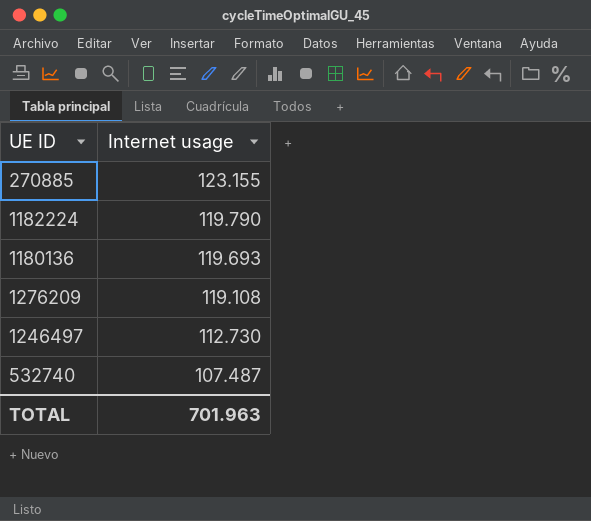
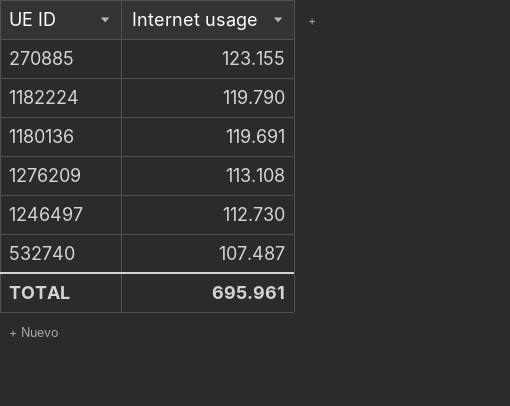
1180136 | Internet usage: 119.693 -> 119.691
1276209 | Internet usage: 119.108 -> 113.108
TOTAL | Internet usage: 701.963 -> 695.961

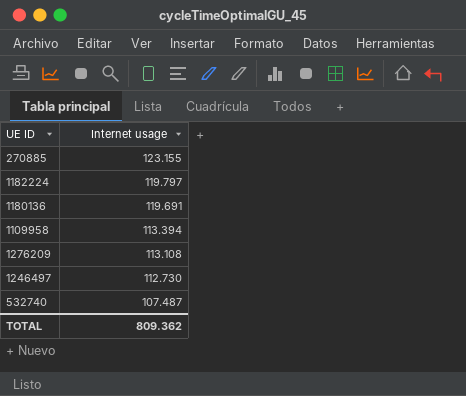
1182224 | Internet usage: 119.790 -> 119.797
row 1109958: none -> 113.394
TOTAL | Internet usage: 695.961 -> 809.362

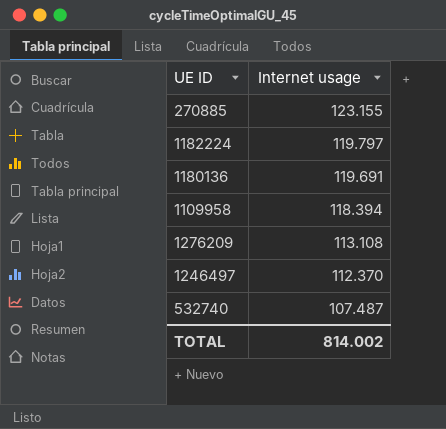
1109958 | Internet usage: 113.394 -> 118.394
1246497 | Internet usage: 112.730 -> 112.370
TOTAL | Internet usage: 809.362 -> 814.002

